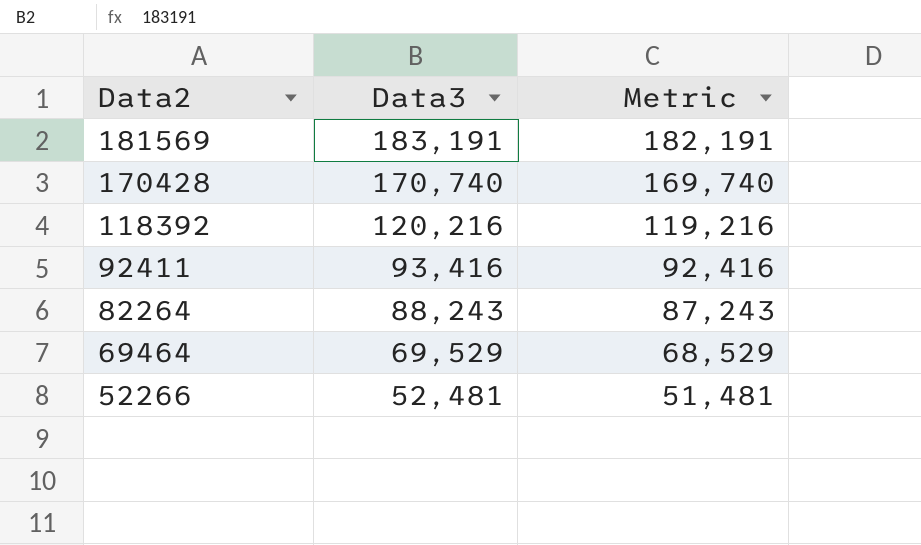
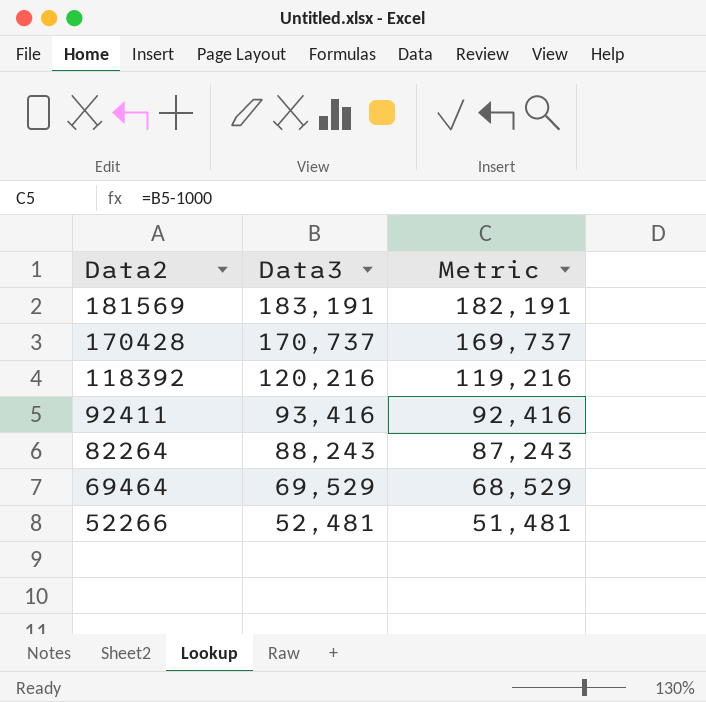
170428 | Data3: 170,740 -> 170,737
170428 | Metric: 169,740 -> 169,737

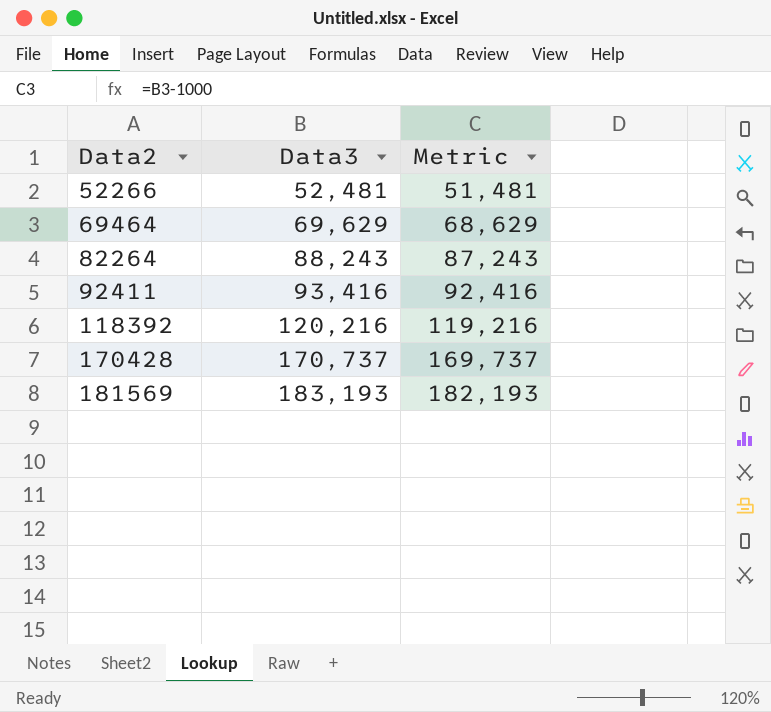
row order: Data2 descending -> Data2 ascending
69464 | Data3: 69,529 -> 69,629
69464 | Metric: 68,529 -> 68,629
181569 | Data3: 183,191 -> 183,193
181569 | Metric: 182,191 -> 182,193

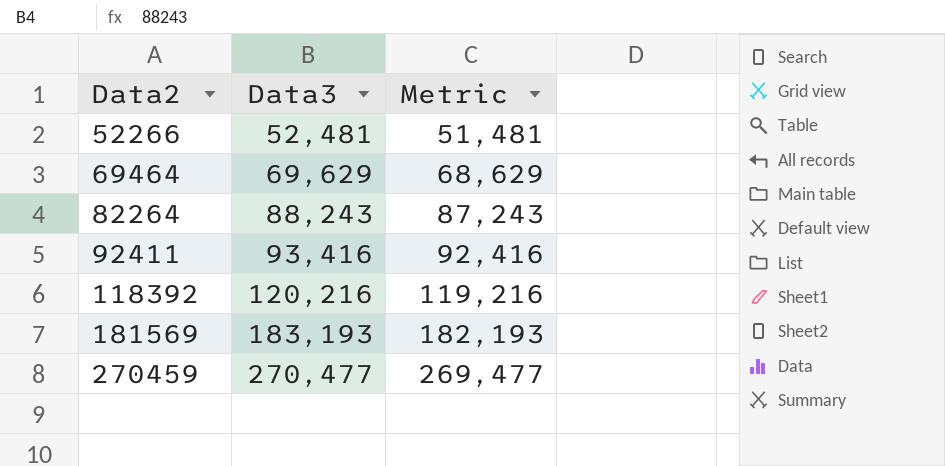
row 170428: 170,737 | 169,737 -> none
row 270459: none -> 270,477 | 269,477

